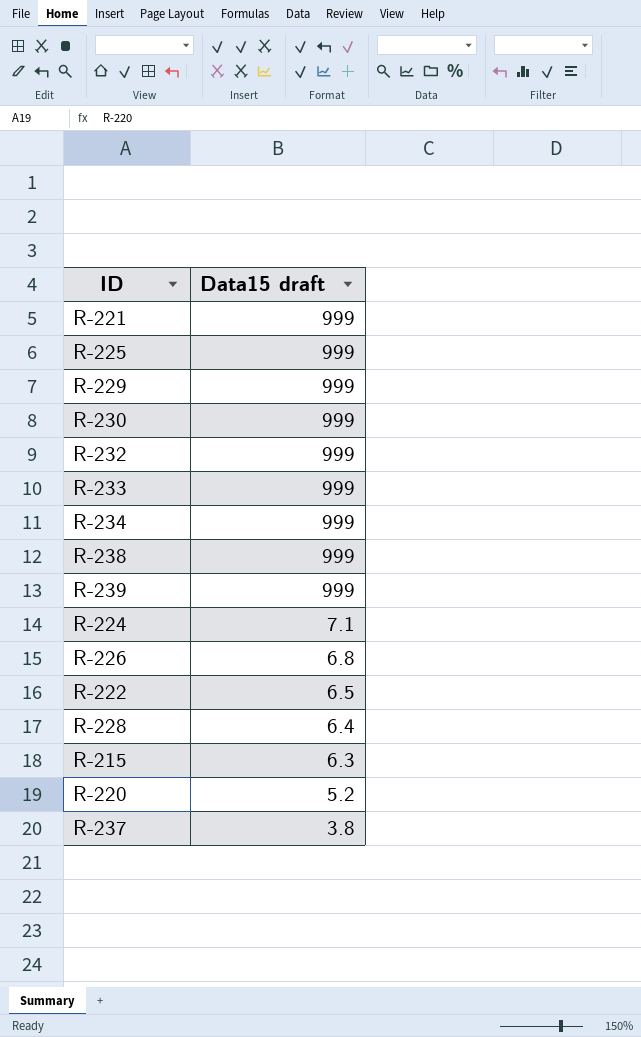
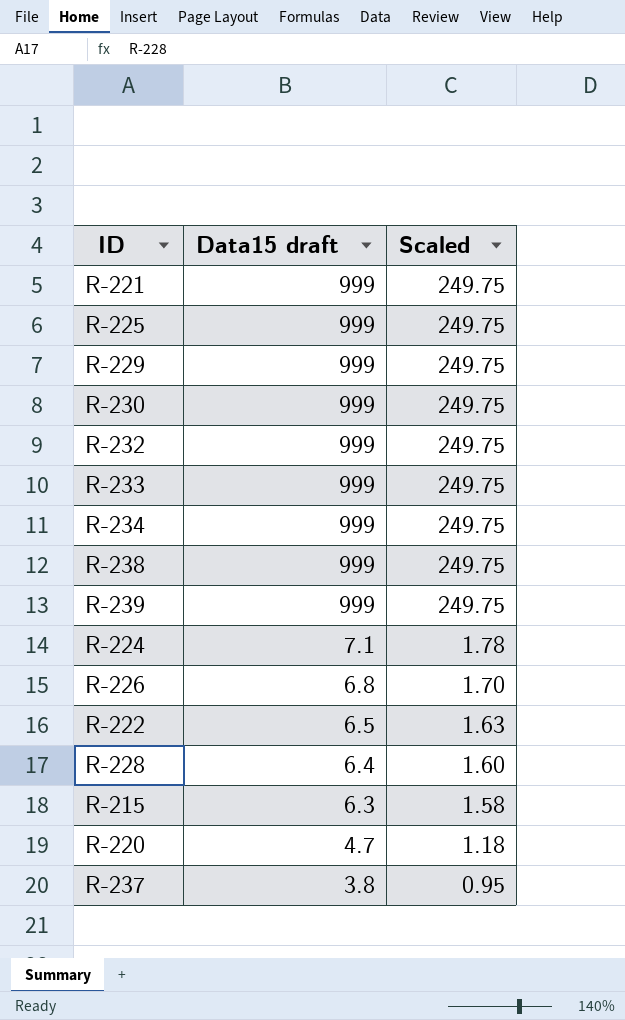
column Scaled | formula: none -> [Data15 draft] * 0.25
R-220 | Data15 draft: 5.2 -> 4.7

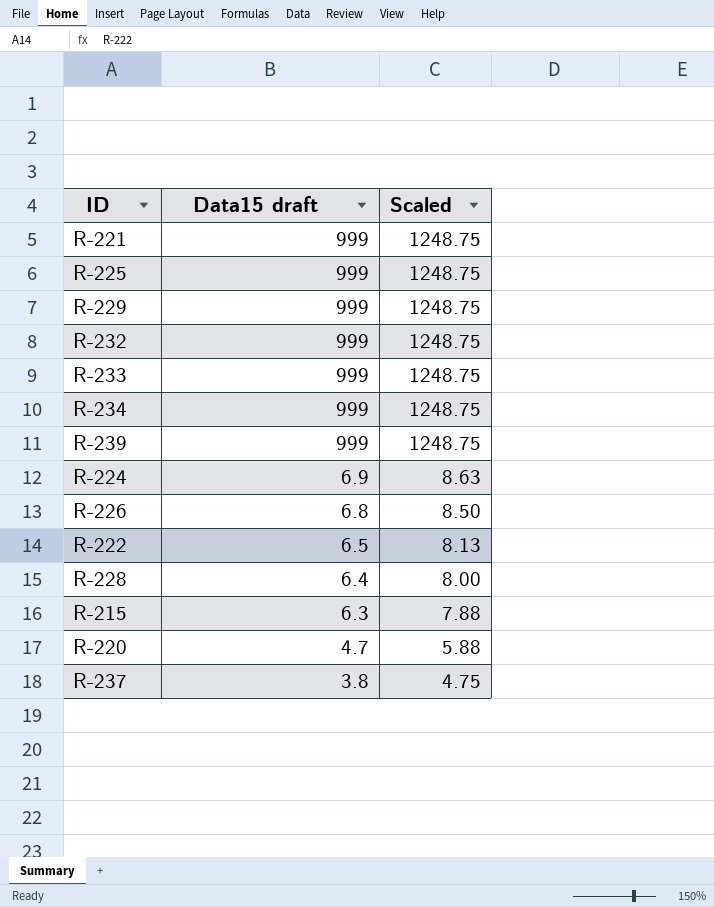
column Scaled | formula: [Data15 draft] * 0.25 -> [Data15 draft] * 1.25
row R-230: 999 | 249.75 -> none
row R-238: 999 | 249.75 -> none
R-224 | Data15 draft: 7.1 -> 6.9

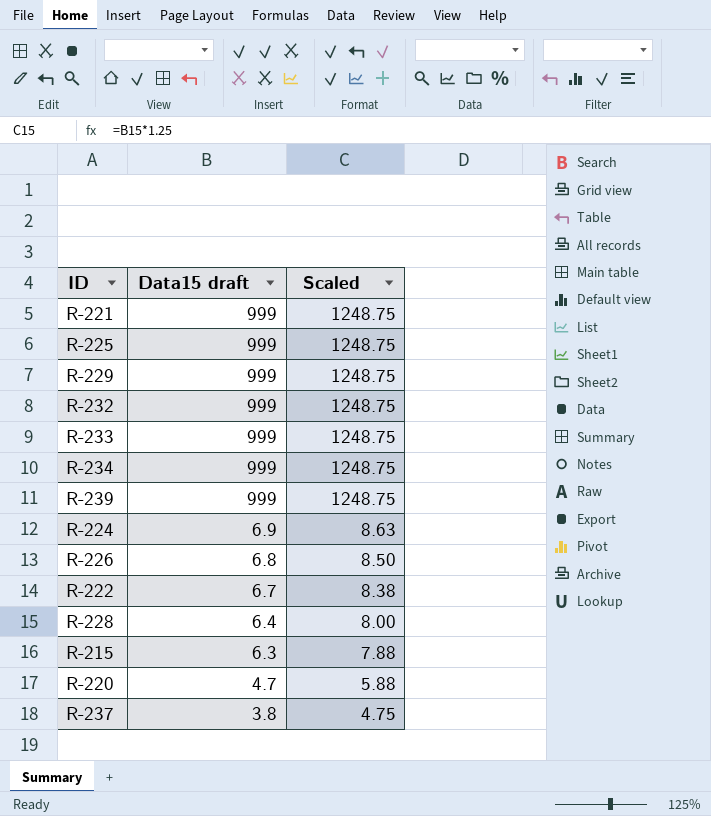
R-222 | Data15 draft: 6.5 -> 6.7
R-222 | Scaled: 8.13 -> 8.38

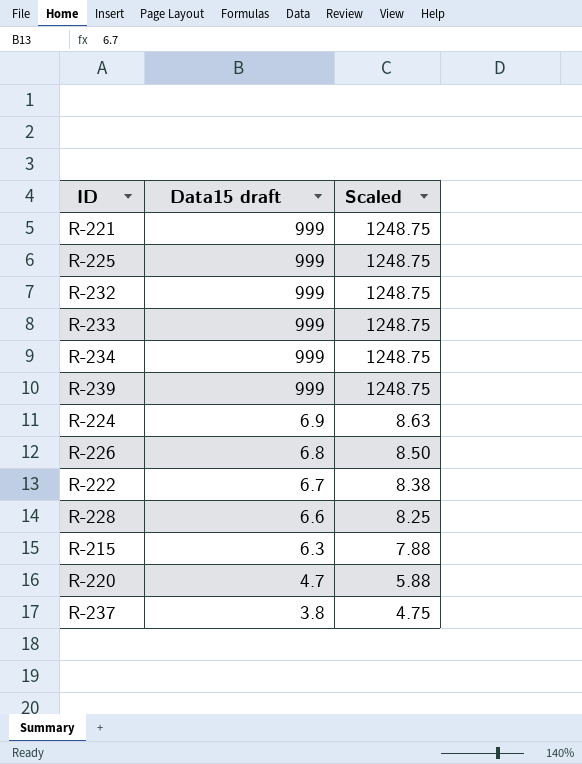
row R-229: 999 | 1248.75 -> none
R-228 | Data15 draft: 6.4 -> 6.6
R-228 | Scaled: 8.00 -> 8.25

